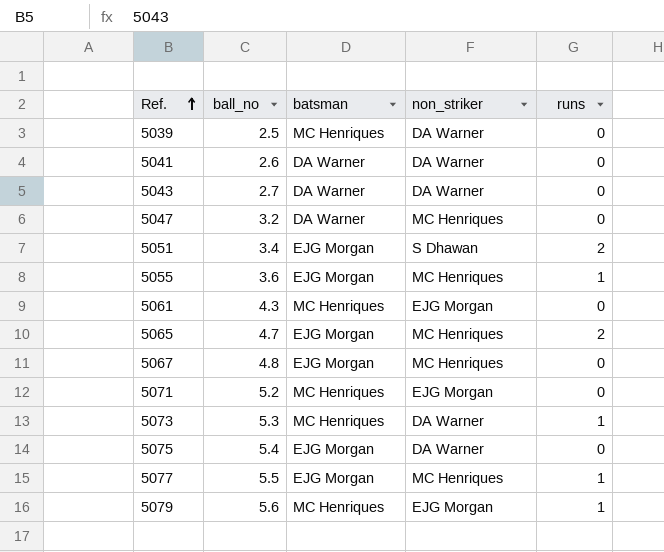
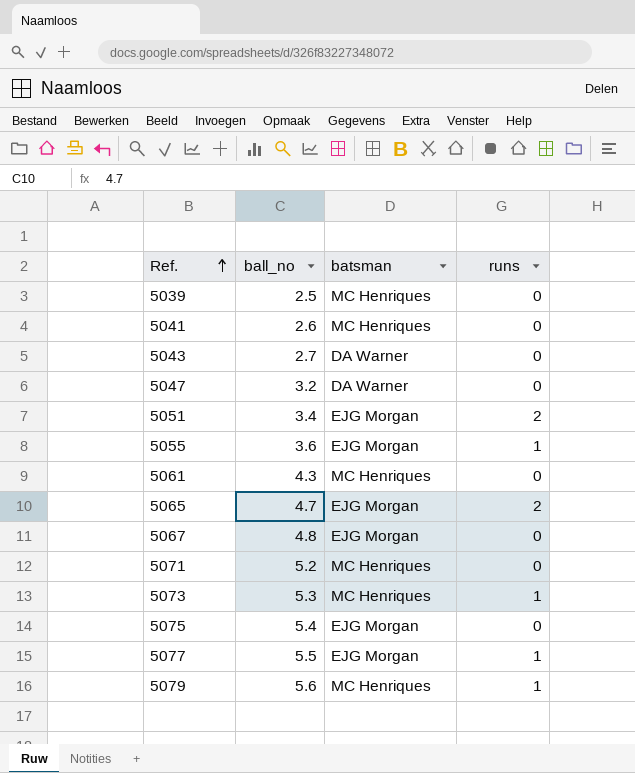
column non_striker | position: 4 -> none
5041 | batsman: DA Warner -> MC Henriques

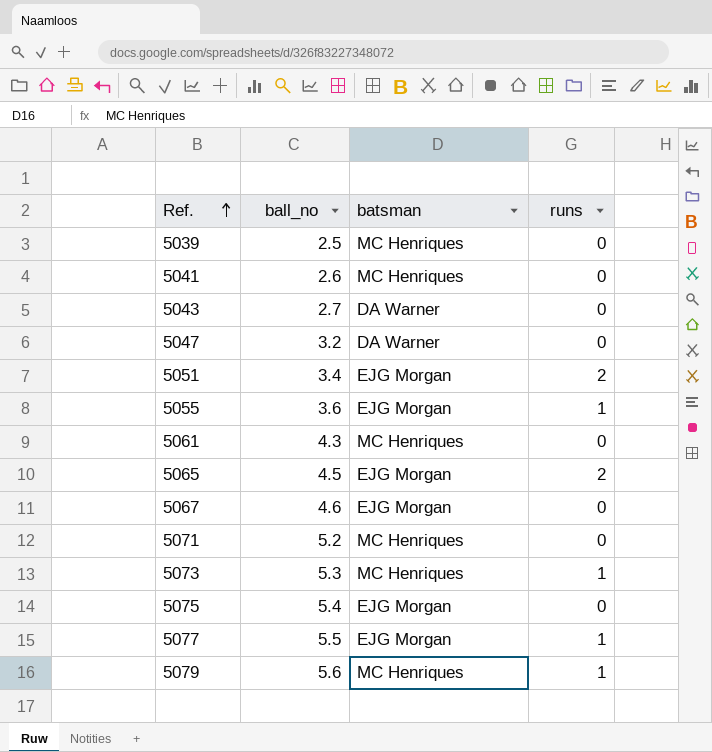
5065 | ball_no: 4.7 -> 4.5
5067 | ball_no: 4.8 -> 4.6

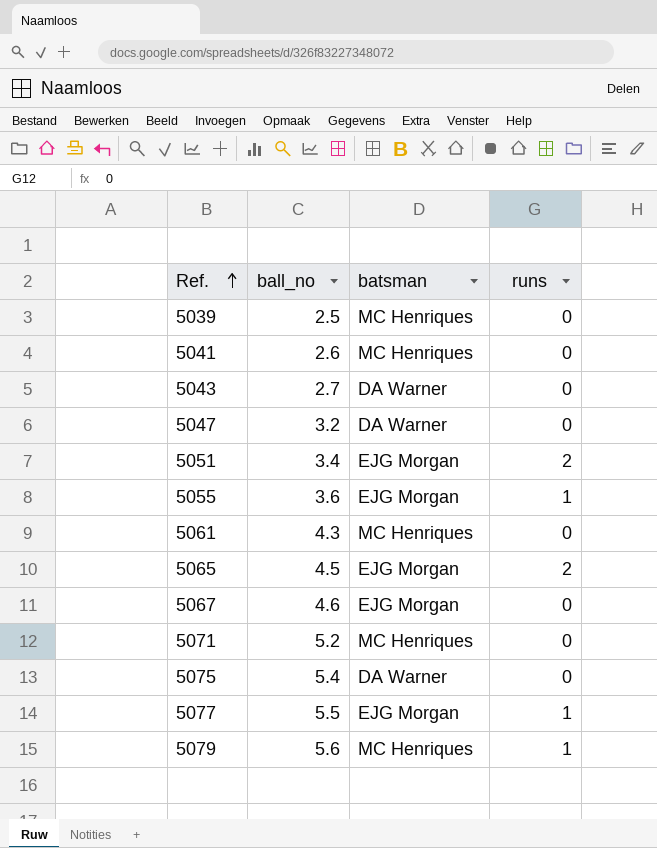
row 5073: 5.3 | MC Henriques | 1 -> none
5075 | batsman: EJG Morgan -> DA Warner

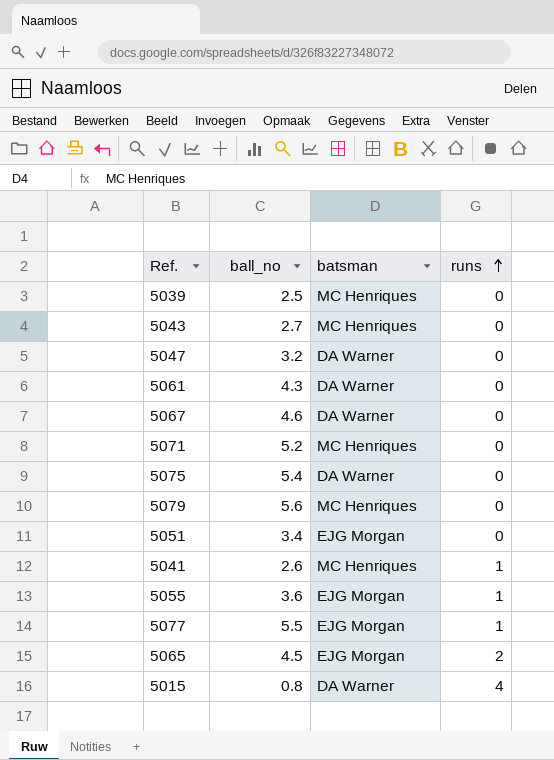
row order: Ref. ascending -> runs ascending
5043 | batsman: DA Warner -> MC Henriques
5061 | batsman: MC Henriques -> DA Warner
5067 | batsman: EJG Morgan -> DA Warner
5079 | runs: 1 -> 0
5051 | runs: 2 -> 0
5041 | runs: 0 -> 1
row 5015: none -> 0.8 | DA Warner | 4

